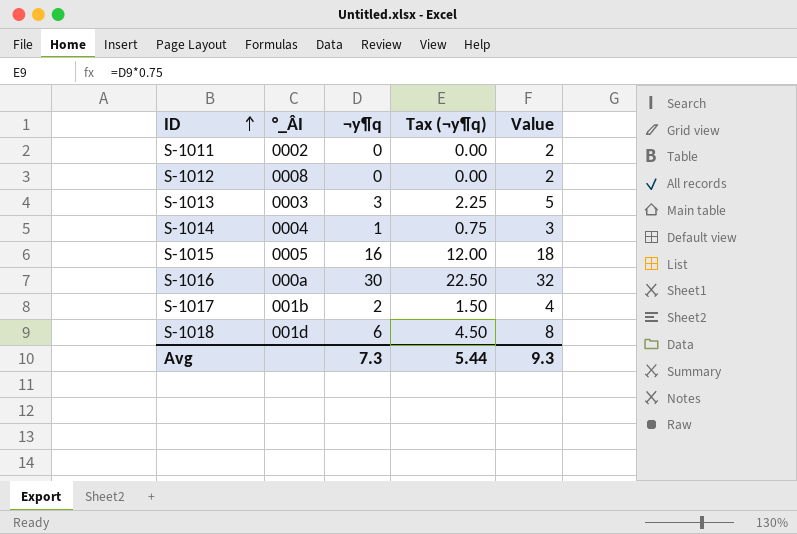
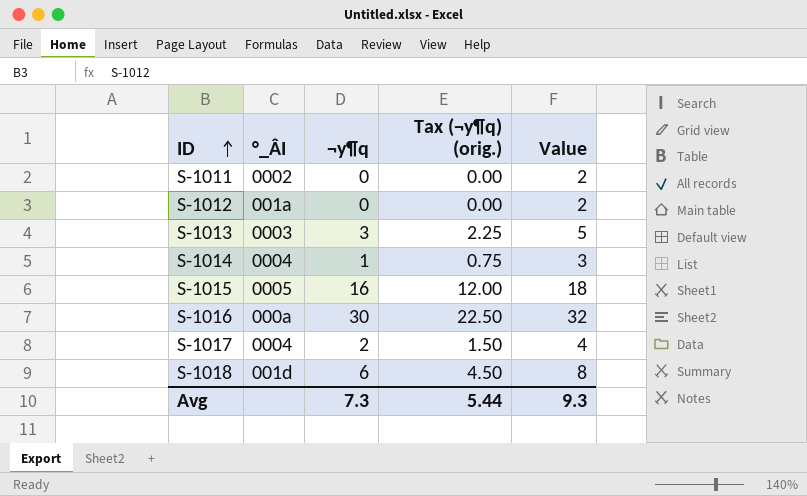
column name: Tax (¬y¶q) -> Tax (¬y¶q) (orig.)
S-1012 | °_ÂI: 0008 -> 001a
S-1017 | °_ÂI: 001b -> 0004

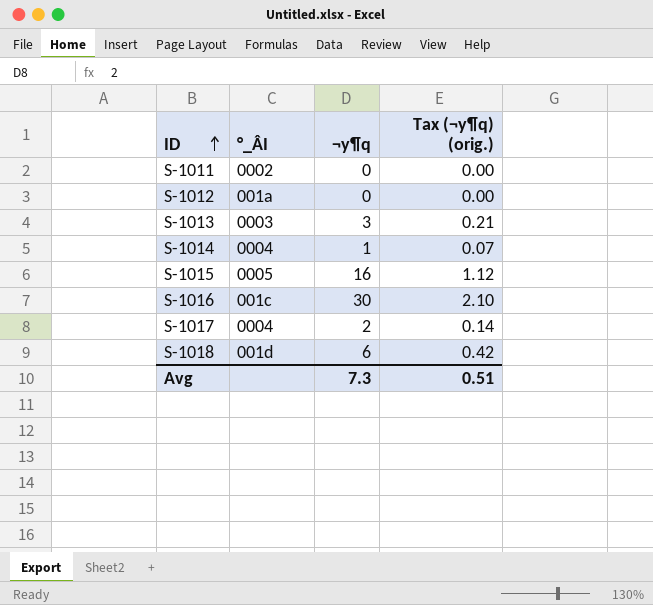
column Value | formula: [¬y¶q] + 2 -> none
column Tax (¬y¶q) (orig.) | formula: [¬y¶q] * 0.75 -> [¬y¶q] * 0.07
S-1016 | °_ÂI: 000a -> 001c
Avg | Tax (¬y¶q) (orig.): 5.44 -> 0.51

